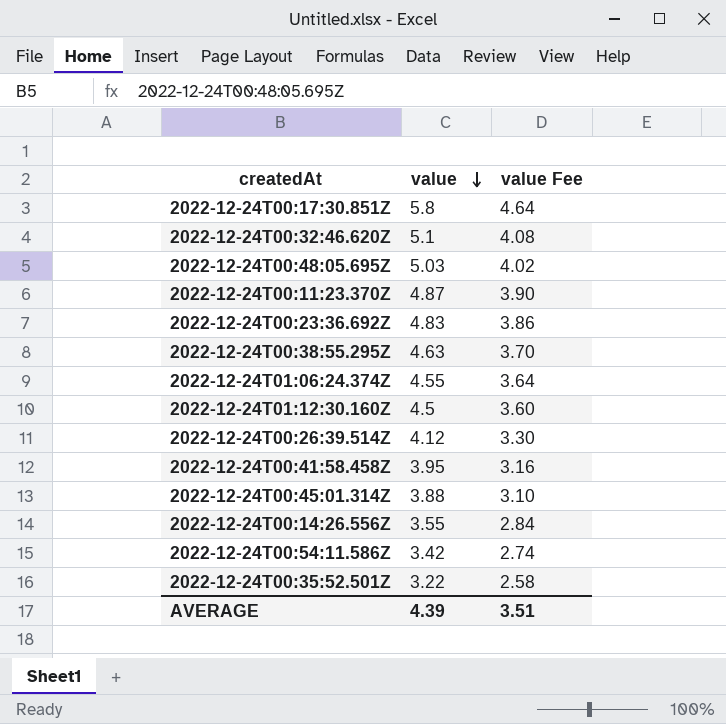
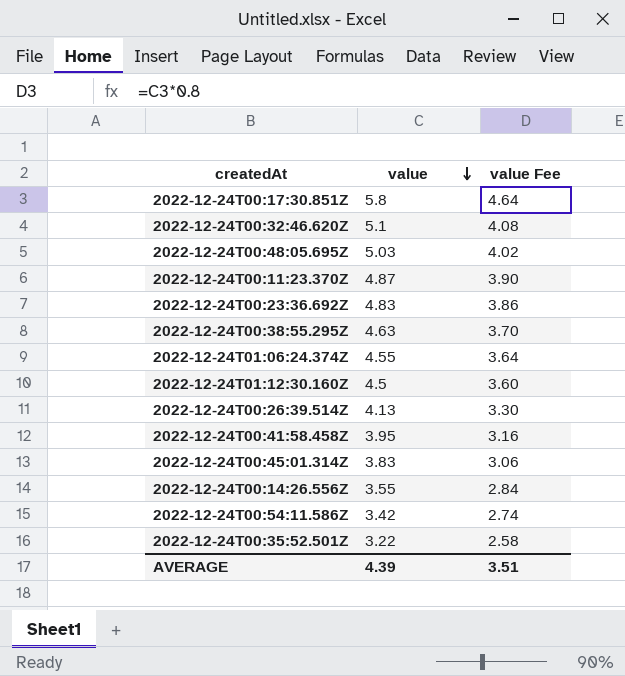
2022-12-24T00:26:39.514Z | value: 4.12 -> 4.13
2022-12-24T00:45:01.314Z | value: 3.88 -> 3.83
2022-12-24T00:45:01.314Z | value Fee: 3.10 -> 3.06

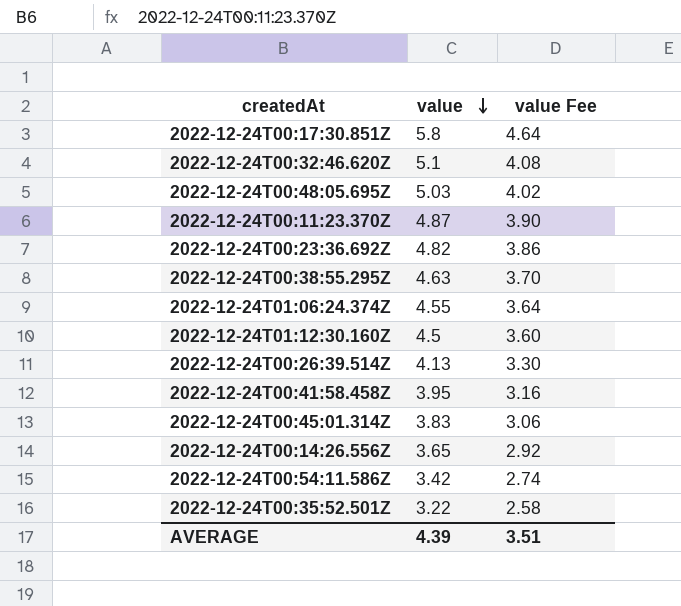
2022-12-24T00:23:36.692Z | value: 4.83 -> 4.82
2022-12-24T00:14:26.556Z | value: 3.55 -> 3.65
2022-12-24T00:14:26.556Z | value Fee: 2.84 -> 2.92

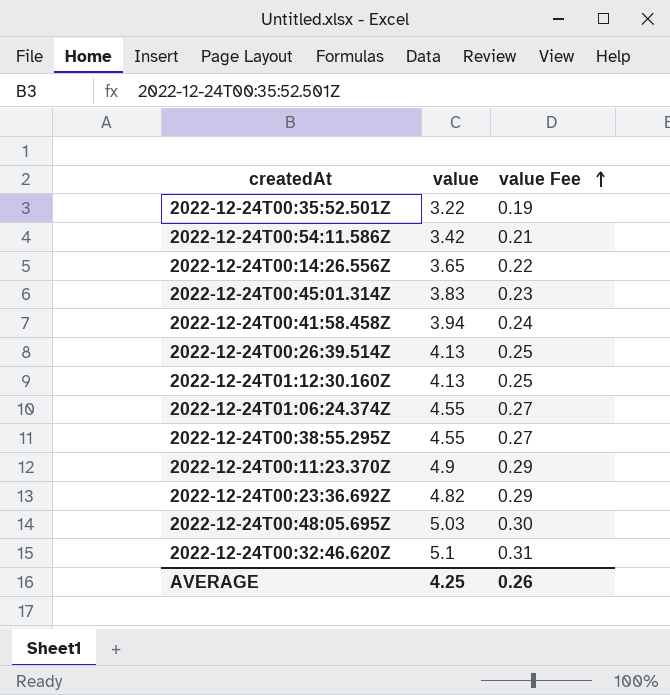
row order: value descending -> value Fee ascending
column value Fee | formula: [value] * 0.8 -> [value] * 0.06
row 2022-12-24T00:17:30.851Z: 5.8 | 4.64 -> none
2022-12-24T00:41:58.458Z | value: 3.95 -> 3.94
2022-12-24T01:12:30.160Z | value: 4.5 -> 4.13
2022-12-24T00:38:55.295Z | value: 4.63 -> 4.55
2022-12-24T00:11:23.370Z | value: 4.87 -> 4.9
AVERAGE | value: 4.39 -> 4.25
AVERAGE | value Fee: 3.51 -> 0.26

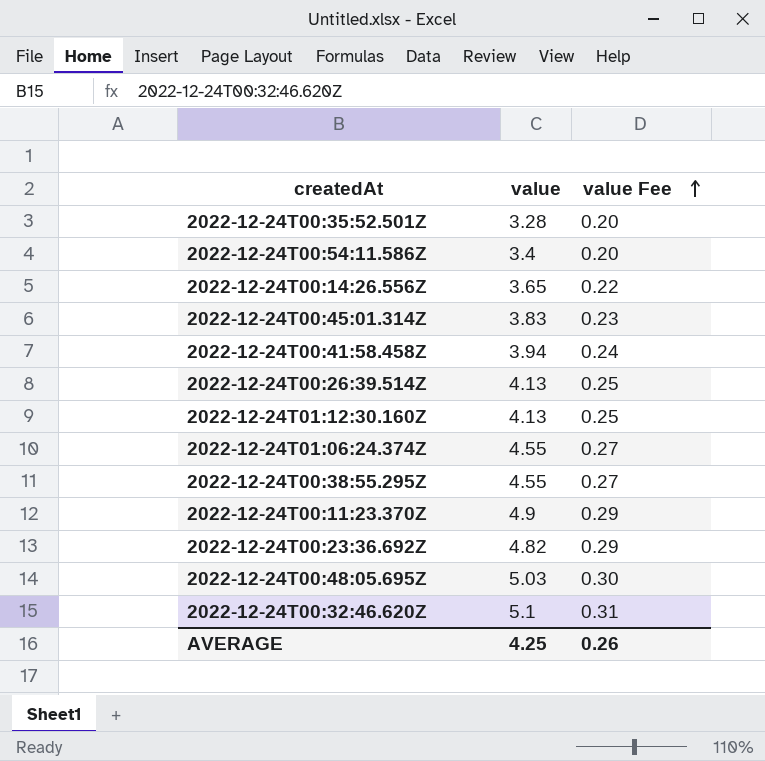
2022-12-24T00:35:52.501Z | value: 3.22 -> 3.28
2022-12-24T00:35:52.501Z | value Fee: 0.19 -> 0.20
2022-12-24T00:54:11.586Z | value: 3.42 -> 3.4
2022-12-24T00:54:11.586Z | value Fee: 0.21 -> 0.20

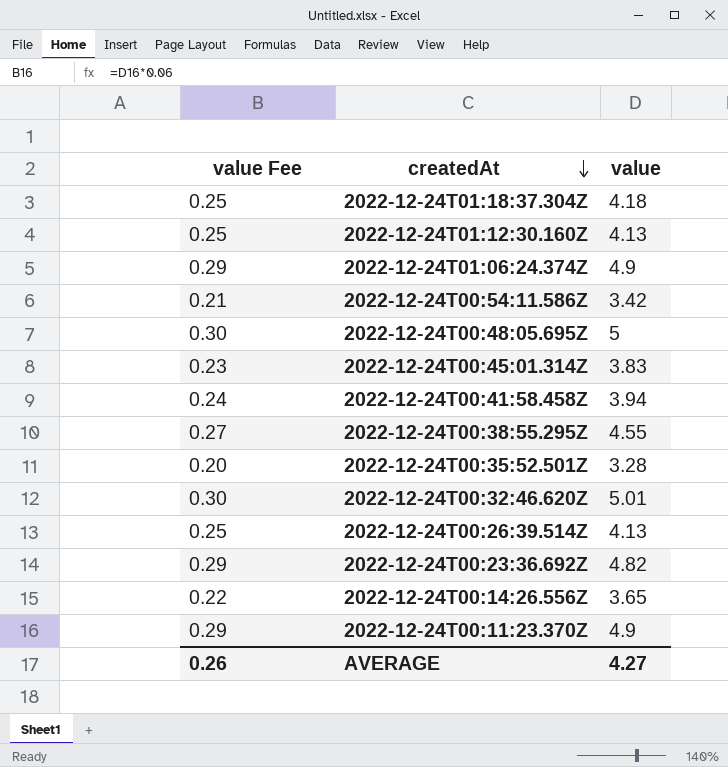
row order: value Fee ascending -> createdAt descending
column value Fee | position: 3 -> 1
row 2022-12-24T01:18:37.304Z: none -> 0.25 | 4.18
2022-12-24T01:06:24.374Z | value Fee: 0.27 -> 0.29
2022-12-24T01:06:24.374Z | value: 4.55 -> 4.9
2022-12-24T00:54:11.586Z | value Fee: 0.20 -> 0.21
2022-12-24T00:54:11.586Z | value: 3.4 -> 3.42
2022-12-24T00:48:05.695Z | value: 5.03 -> 5
2022-12-24T00:32:46.620Z | value Fee: 0.31 -> 0.30
2022-12-24T00:32:46.620Z | value: 5.1 -> 5.01
AVERAGE | value: 4.25 -> 4.27

